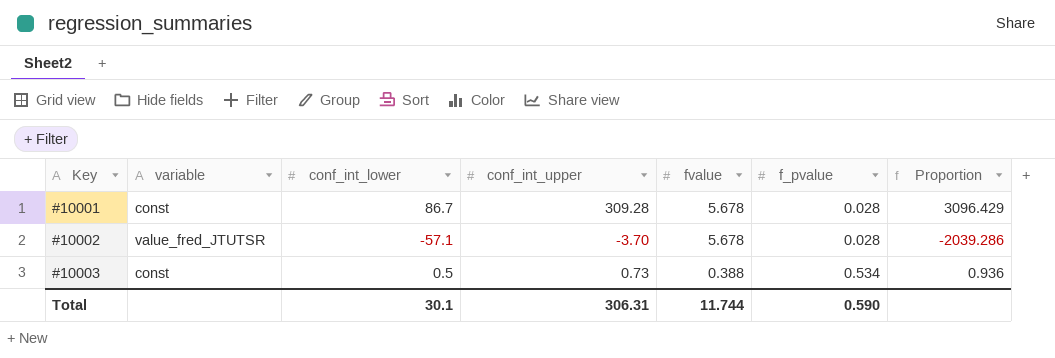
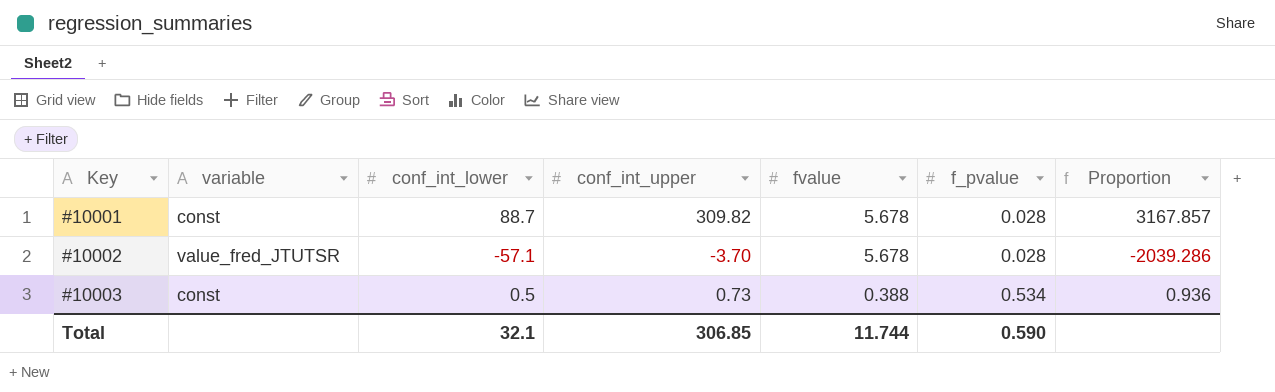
#10001 | conf_int_lower: 86.7 -> 88.7
#10001 | conf_int_upper: 309.28 -> 309.82
#10001 | Proportion: 3096.429 -> 3167.857
Total | conf_int_lower: 30.1 -> 32.1
Total | conf_int_upper: 306.31 -> 306.85

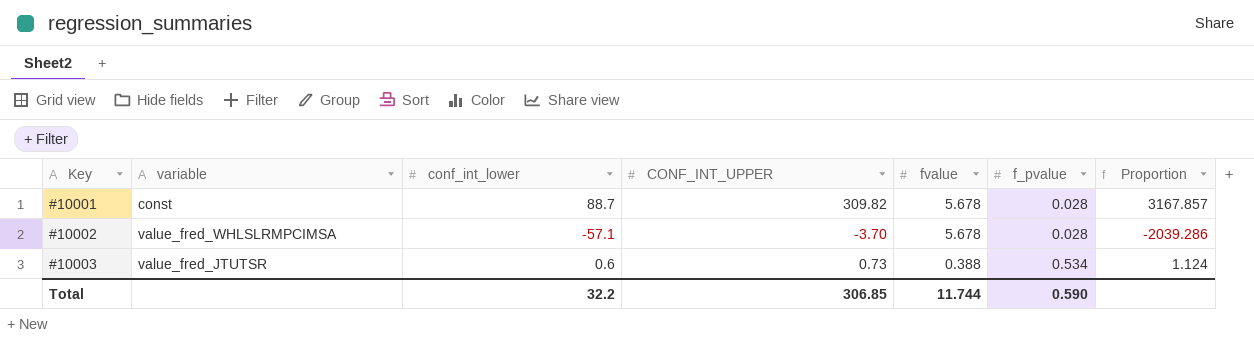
column name: conf_int_upper -> CONF_INT_UPPER
#10002 | variable: value_fred_JTUTSR -> value_fred_WHLSLRMPCIMSA
#10003 | variable: const -> value_fred_JTUTSR
#10003 | conf_int_lower: 0.5 -> 0.6
#10003 | Proportion: 0.936 -> 1.124
Total | conf_int_lower: 32.1 -> 32.2

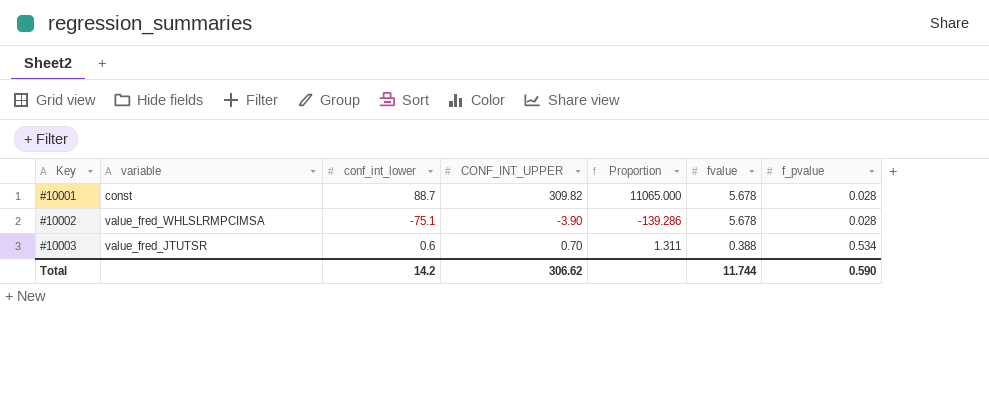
column Proportion | formula: [conf_int_lower] / [f_pvalue] -> [CONF_INT_UPPER] / [f_pvalue]
column Proportion | position: 7 -> 5
#10002 | conf_int_lower: -57.1 -> -75.1
#10002 | CONF_INT_UPPER: -3.70 -> -3.90
#10003 | CONF_INT_UPPER: 0.73 -> 0.70
Total | conf_int_lower: 32.2 -> 14.2
Total | CONF_INT_UPPER: 306.85 -> 306.62

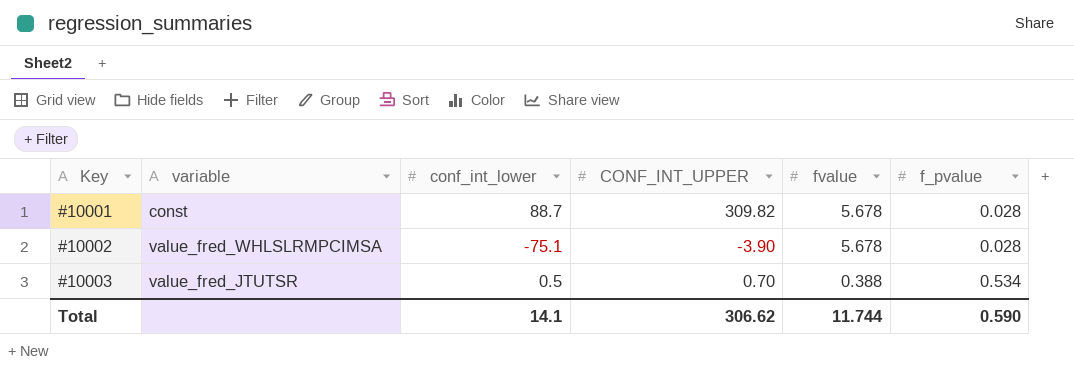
column Proportion | formula: [CONF_INT_UPPER] / [f_pvalue] -> none
#10003 | conf_int_lower: 0.6 -> 0.5
Total | conf_int_lower: 14.2 -> 14.1

